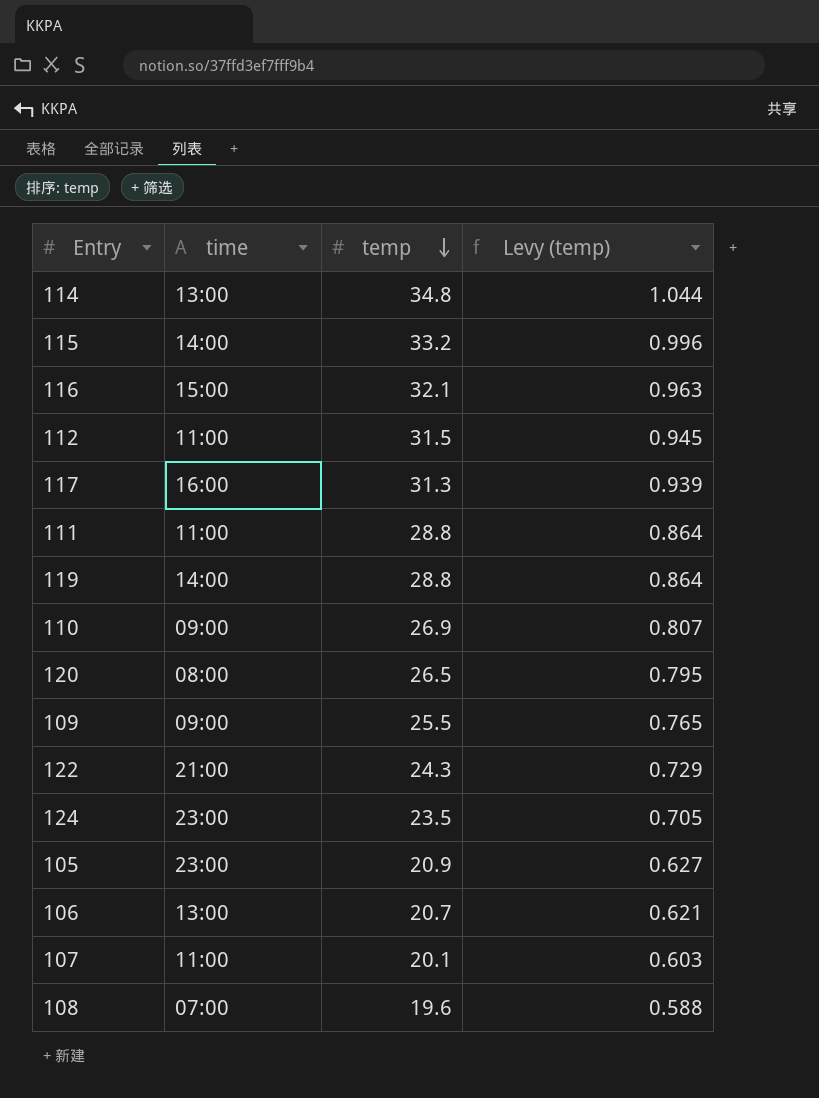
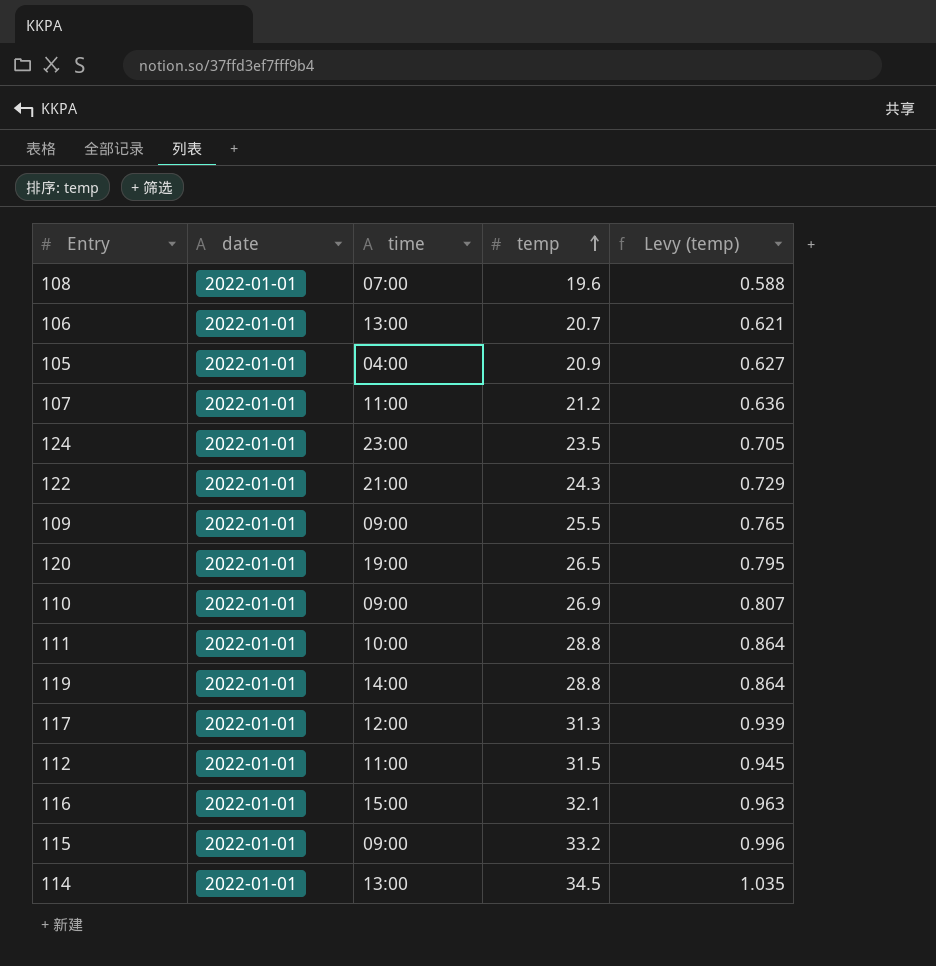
row order: temp descending -> temp ascending
column date | position: none -> 2
105 | time: 23:00 -> 04:00
107 | temp: 20.1 -> 21.2
107 | Levy (temp): 0.603 -> 0.636
120 | time: 08:00 -> 19:00
111 | time: 11:00 -> 10:00
117 | time: 16:00 -> 12:00
115 | time: 14:00 -> 09:00
114 | temp: 34.8 -> 34.5
114 | Levy (temp): 1.044 -> 1.035

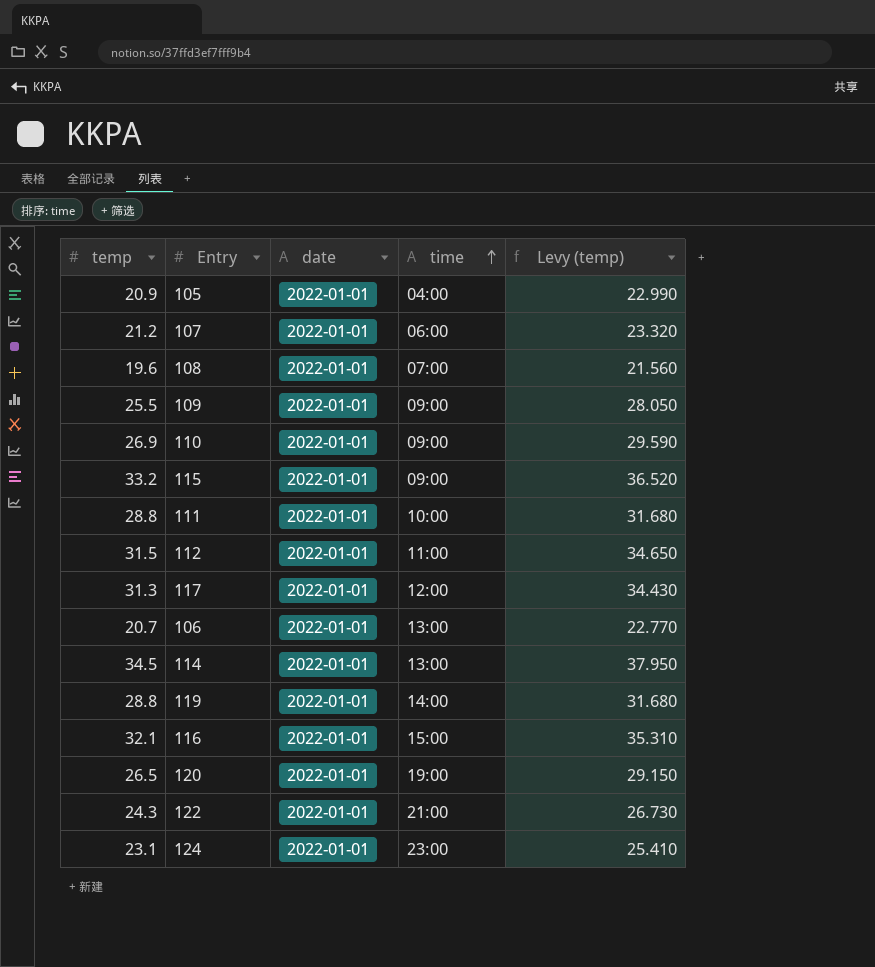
row order: temp ascending -> time ascending
column temp | position: 4 -> 1
column Levy (temp) | formula: [temp] * 0.03 -> [temp] * 1.1
107 | time: 11:00 -> 06:00
124 | temp: 23.5 -> 23.1

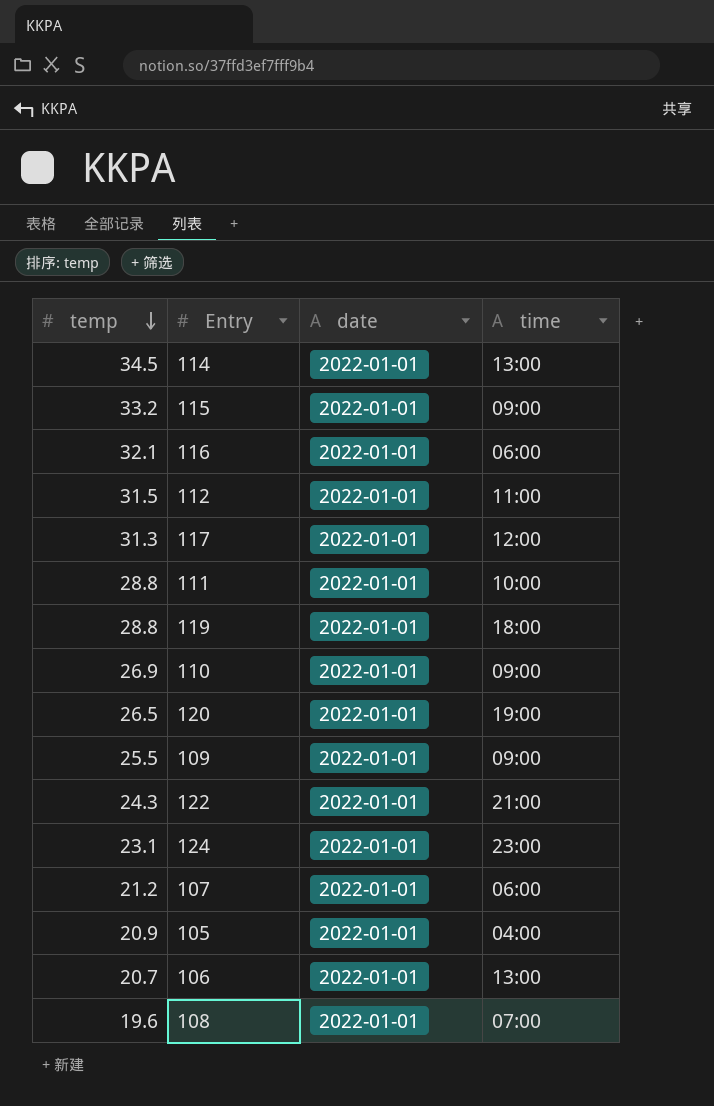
row order: time ascending -> temp descending
column Levy (temp) | formula: [temp] * 1.1 -> none
116 | time: 15:00 -> 06:00
119 | time: 14:00 -> 18:00

